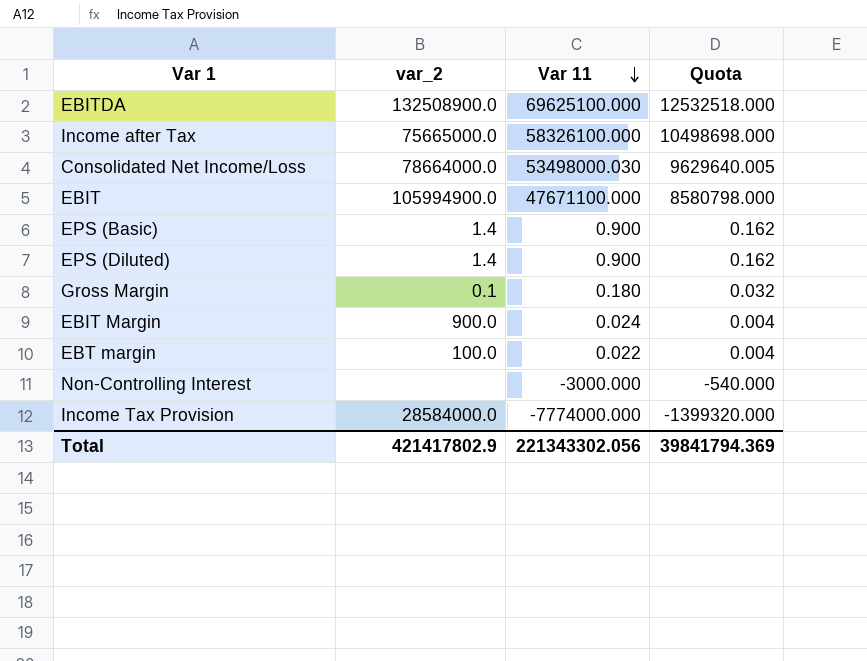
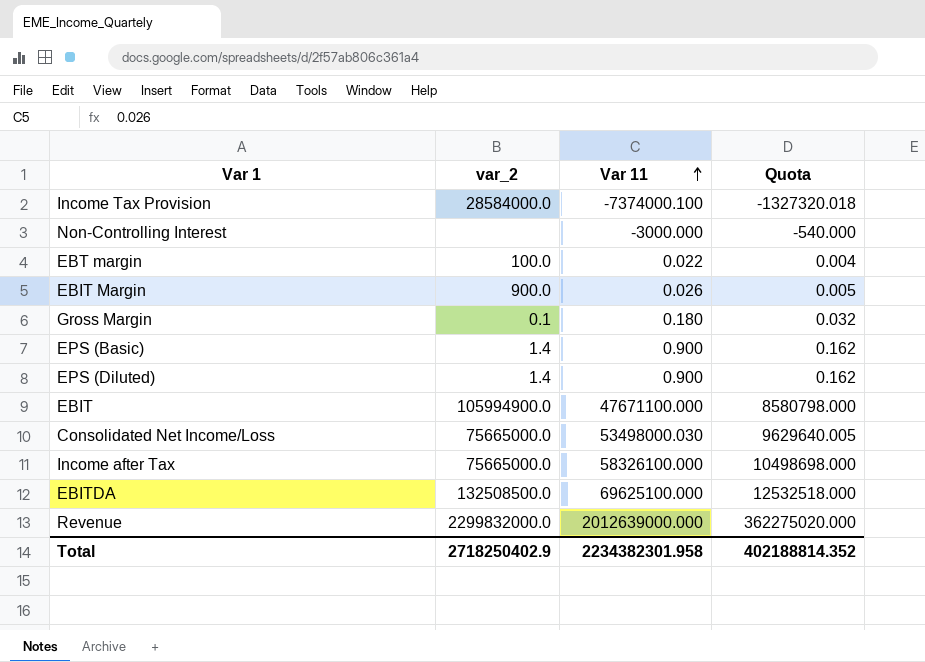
row order: Var 11 descending -> Var 11 ascending
Income Tax Provision | Var 11: -7774000.000 -> -7374000.100
Income Tax Provision | Quota: -1399320.000 -> -1327320.018
EBIT Margin | Var 11: 0.024 -> 0.026
EBIT Margin | Quota: 0.004 -> 0.005
Consolidated Net Income/Loss | var_2: 78664000.0 -> 75665000.0
EBITDA | var_2: 132508900.0 -> 132508500.0
row Revenue: none -> 2299832000.0 | 2012639000.000 | 362275020.000
Total | var_2: 421417802.9 -> 2718250402.9
Total | Var 11: 221343302.056 -> 2234382301.958
Total | Quota: 39841794.369 -> 402188814.352

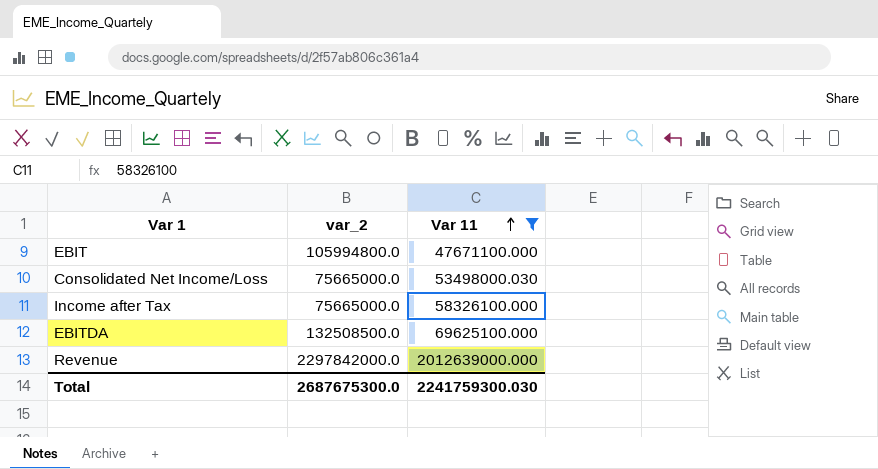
filter: none -> Var 11 >= 47671100.000
column Quota | formula: [Var 11] * 0.18 -> none
EBIT | var_2: 105994900.0 -> 105994800.0
Revenue | var_2: 2299832000.0 -> 2297842000.0
Total | var_2: 2718250402.9 -> 2687675300.0
Total | Var 11: 2234382301.958 -> 2241759300.030

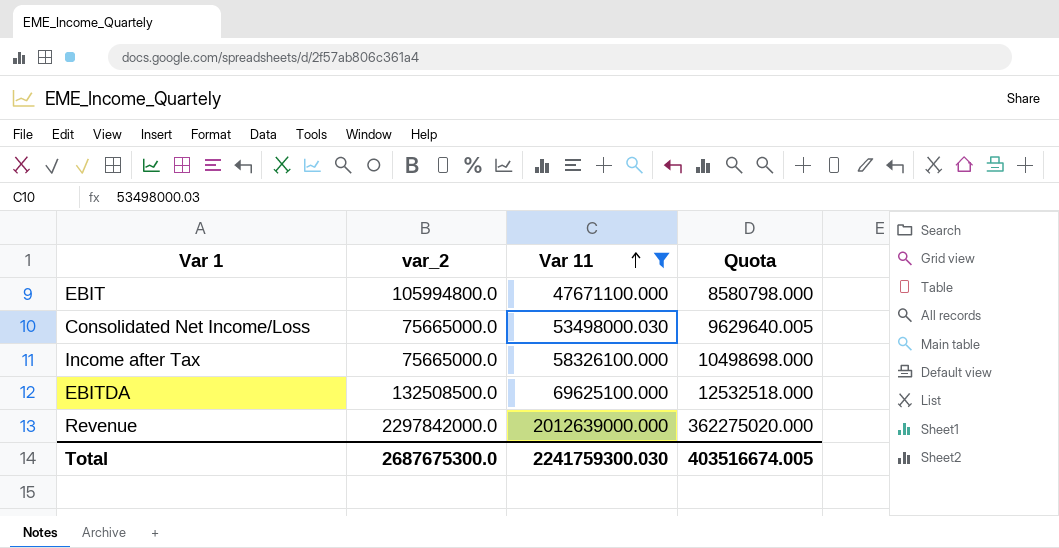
column Quota | formula: none -> [Var 11] * 0.18

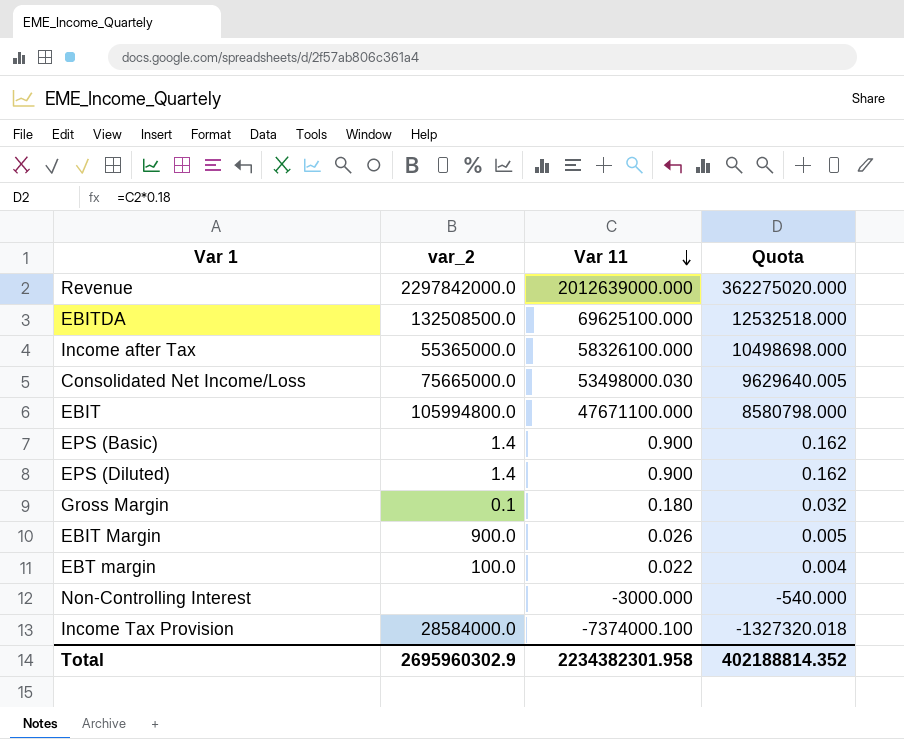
filter: Var 11 >= 47671100.000 -> none
row order: Var 11 ascending -> Var 11 descending
Income after Tax | var_2: 75665000.0 -> 55365000.0
Total | var_2: 2687675300.0 -> 2695960302.9
Total | Var 11: 2241759300.030 -> 2234382301.958
Total | Quota: 403516674.005 -> 402188814.352

